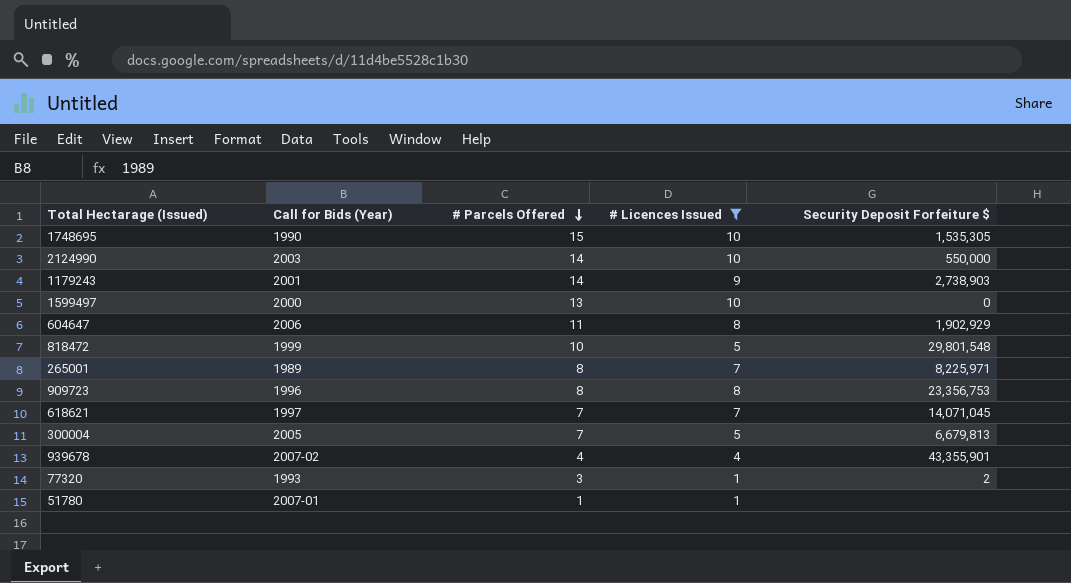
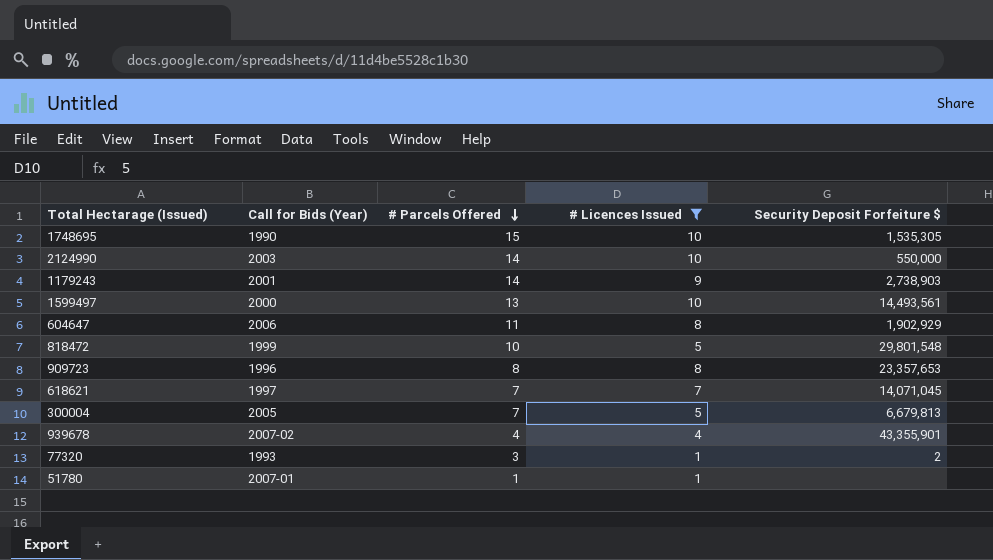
row 265001: 1989 | 8 | 7 | 8,225,971 -> none
1599497 | Security Deposit Forfeiture $: 0 -> 14,493,561
909723 | Security Deposit Forfeiture $: 23,356,753 -> 23,357,653

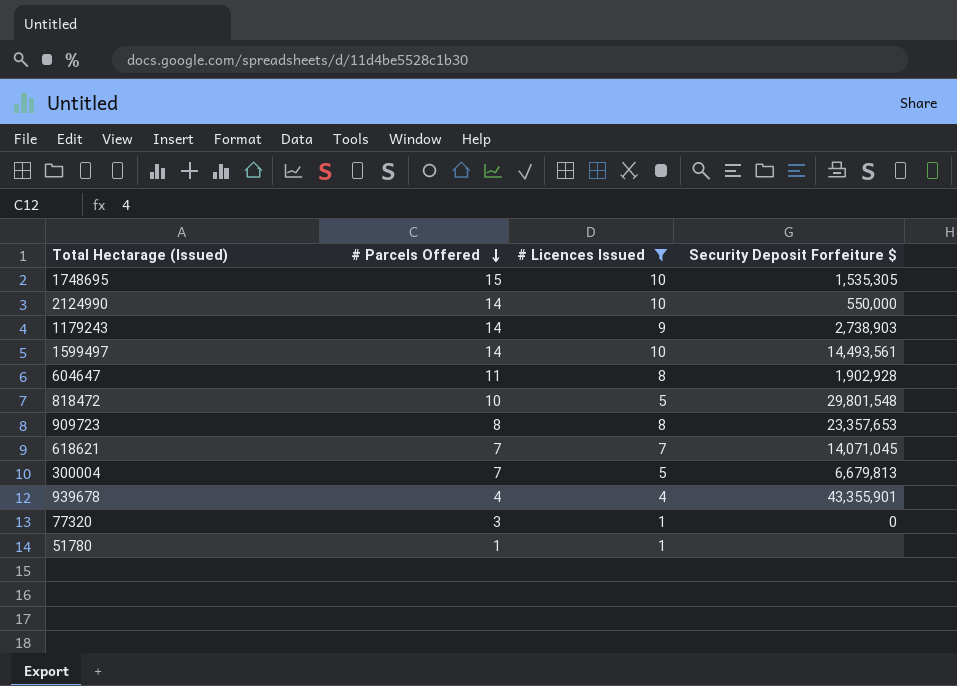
column Call for Bids (Year) | position: 2 -> none
1599497 | # Parcels Offered: 13 -> 14
604647 | Security Deposit Forfeiture $: 1,902,929 -> 1,902,928
77320 | Security Deposit Forfeiture $: 2 -> 0

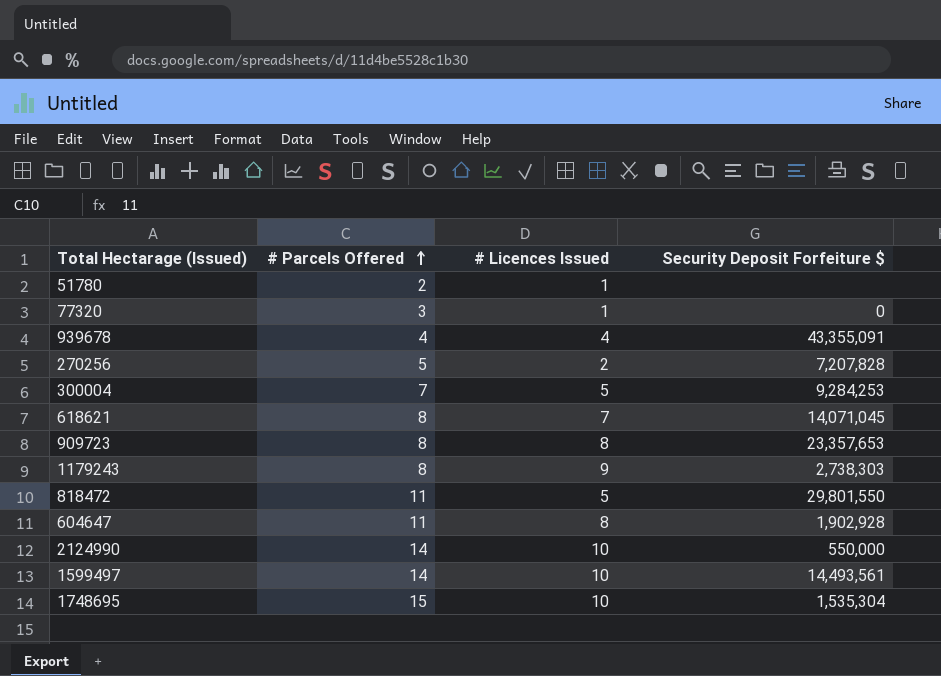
filter: # Licences Issued != 2 -> none
row order: # Parcels Offered descending -> # Parcels Offered ascending
51780 | # Parcels Offered: 1 -> 2
939678 | Security Deposit Forfeiture $: 43,355,901 -> 43,355,091
300004 | Security Deposit Forfeiture $: 6,679,813 -> 9,284,253
618621 | # Parcels Offered: 7 -> 8
1179243 | # Parcels Offered: 14 -> 8
1179243 | Security Deposit Forfeiture $: 2,738,903 -> 2,738,303
818472 | # Parcels Offered: 10 -> 11
818472 | Security Deposit Forfeiture $: 29,801,548 -> 29,801,550
1748695 | Security Deposit Forfeiture $: 1,535,305 -> 1,535,304

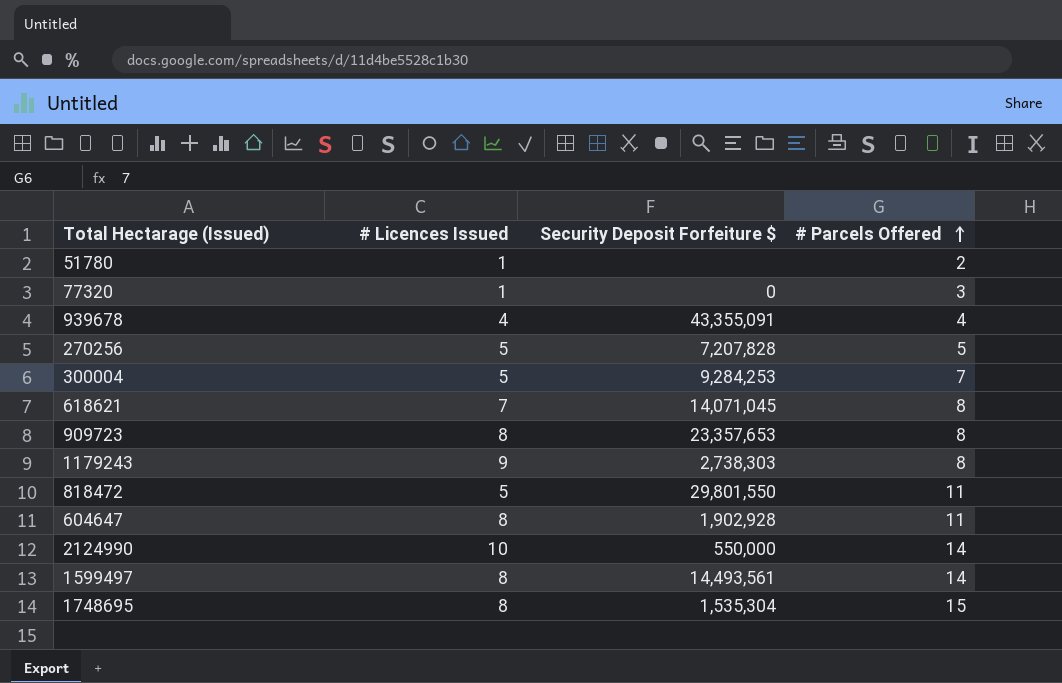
column # Parcels Offered | position: 2 -> 4
270256 | # Licences Issued: 2 -> 5
1599497 | # Licences Issued: 10 -> 8
1748695 | # Licences Issued: 10 -> 8

